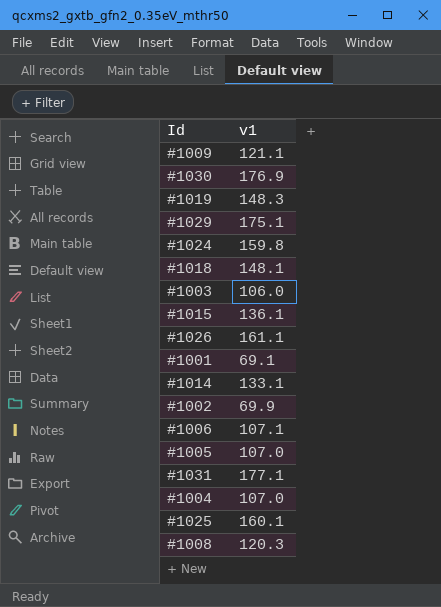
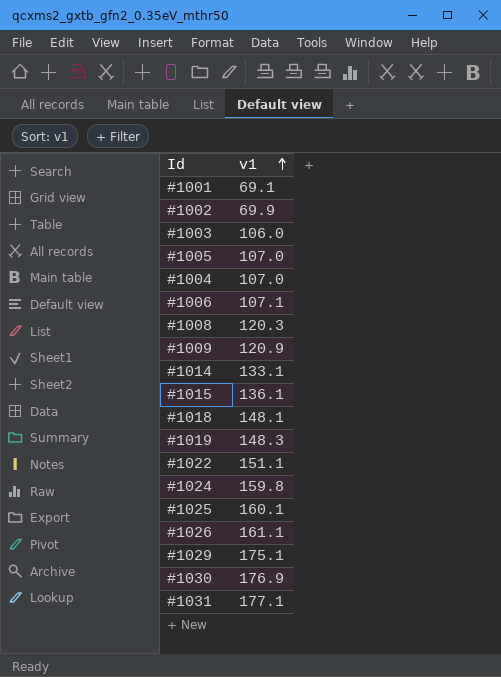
row order: none -> v1 ascending
#1009 | v1: 121.1 -> 120.9
row #1022: none -> 151.1

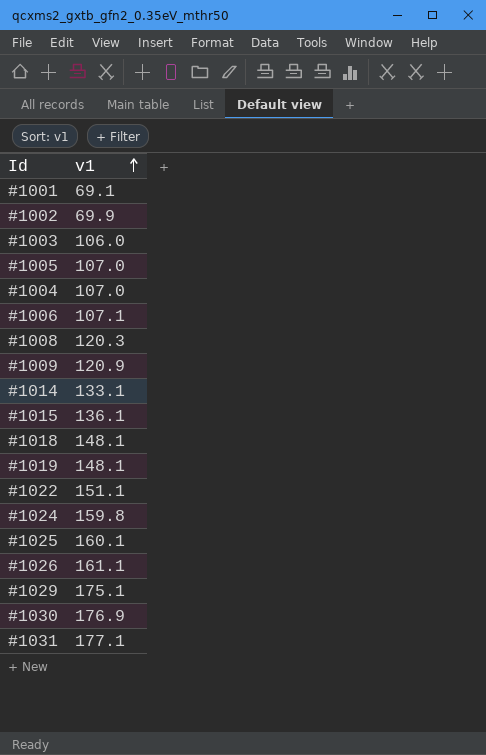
#1019 | v1: 148.3 -> 148.1

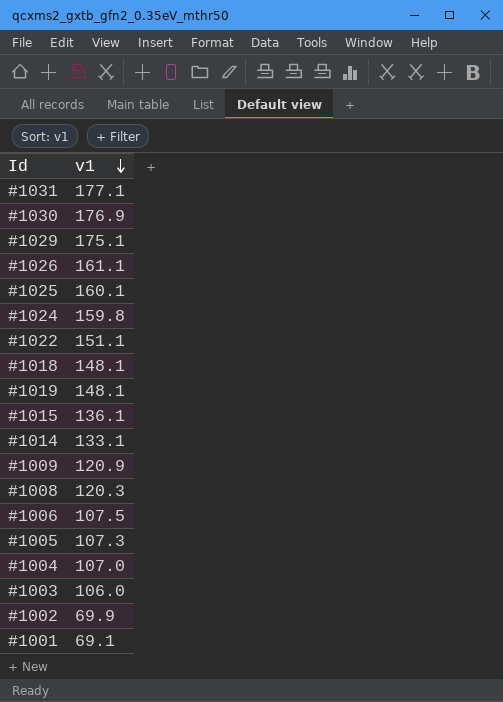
row order: v1 ascending -> v1 descending
#1006 | v1: 107.1 -> 107.5
#1005 | v1: 107.0 -> 107.3

